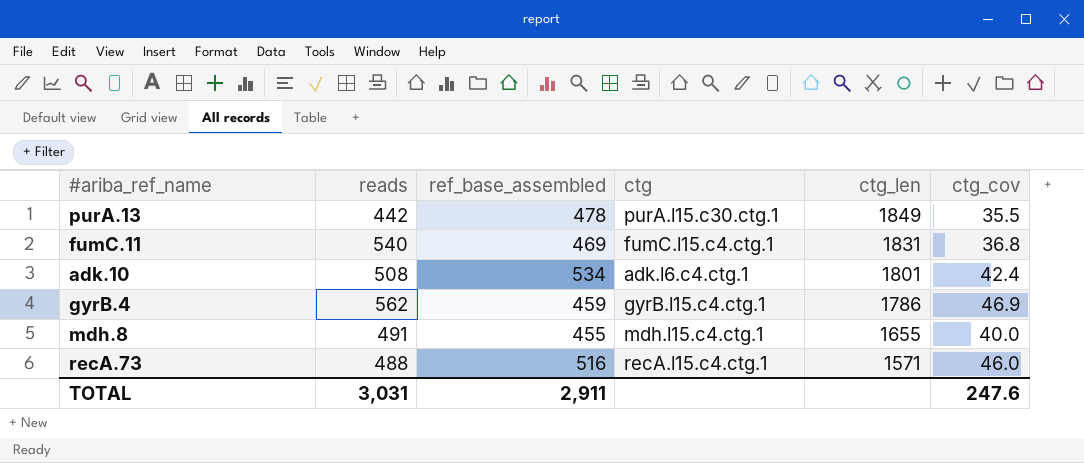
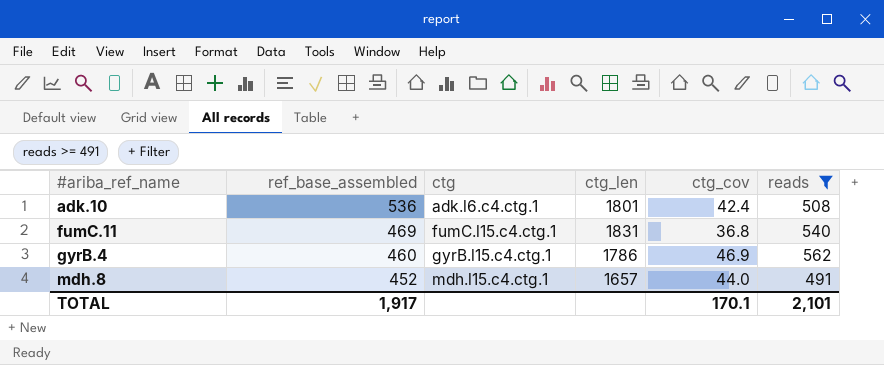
filter: none -> reads >= 491
row order: ctg_len descending -> #ariba_ref_name ascending
column reads | position: 2 -> 6
adk.10 | ref_base_assembled: 534 -> 536
gyrB.4 | ref_base_assembled: 459 -> 460
mdh.8 | ref_base_assembled: 455 -> 452
mdh.8 | ctg_len: 1655 -> 1657
mdh.8 | ctg_cov: 40.0 -> 44.0
TOTAL | ref_base_assembled: 2,911 -> 1,917
TOTAL | ctg_cov: 247.6 -> 170.1
TOTAL | reads: 3,031 -> 2,101

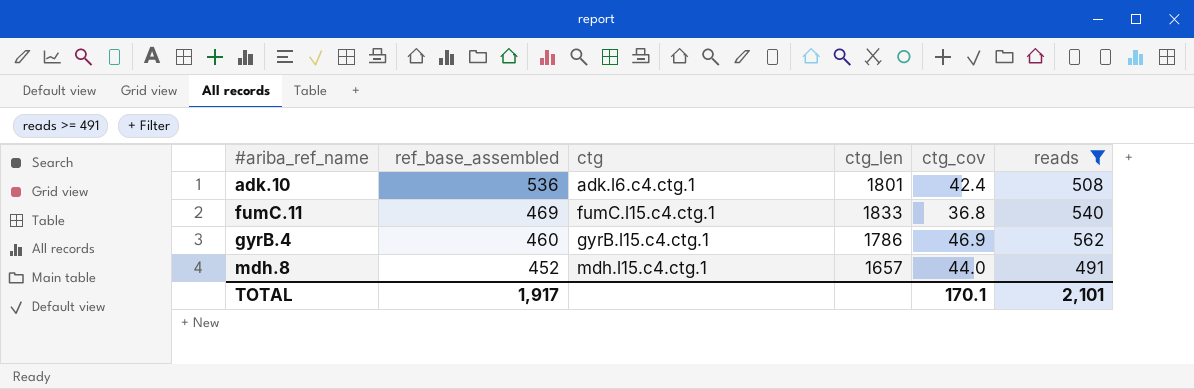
fumC.11 | ctg_len: 1831 -> 1833

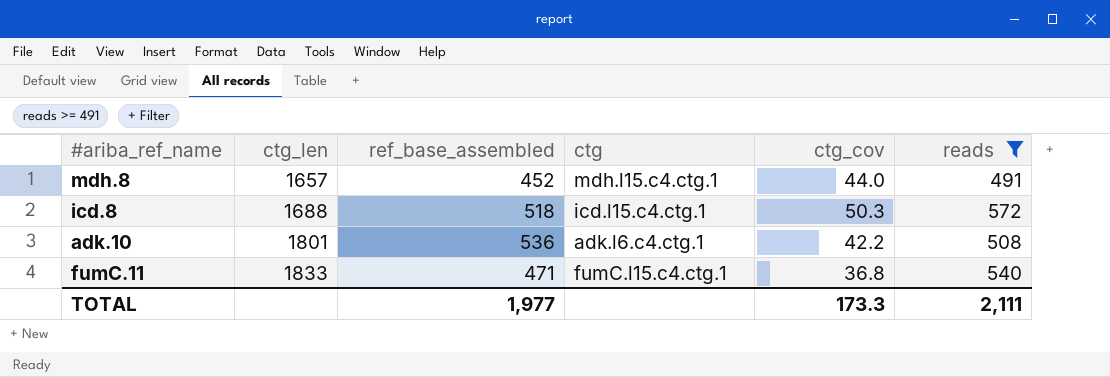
row order: #ariba_ref_name ascending -> ctg_len ascending
column ctg_len | position: 4 -> 2
row gyrB.4: 460 | gyrB.l15.c4.ctg.1 | 1786 | 46.9 | 562 -> none
row icd.8: none -> 1688 | 518 | icd.l15.c4.ctg.1 | 50.3 | 572
adk.10 | ctg_cov: 42.4 -> 42.2
fumC.11 | ref_base_assembled: 469 -> 471
TOTAL | ref_base_assembled: 1,917 -> 1,977
TOTAL | ctg_cov: 170.1 -> 173.3
TOTAL | reads: 2,101 -> 2,111

